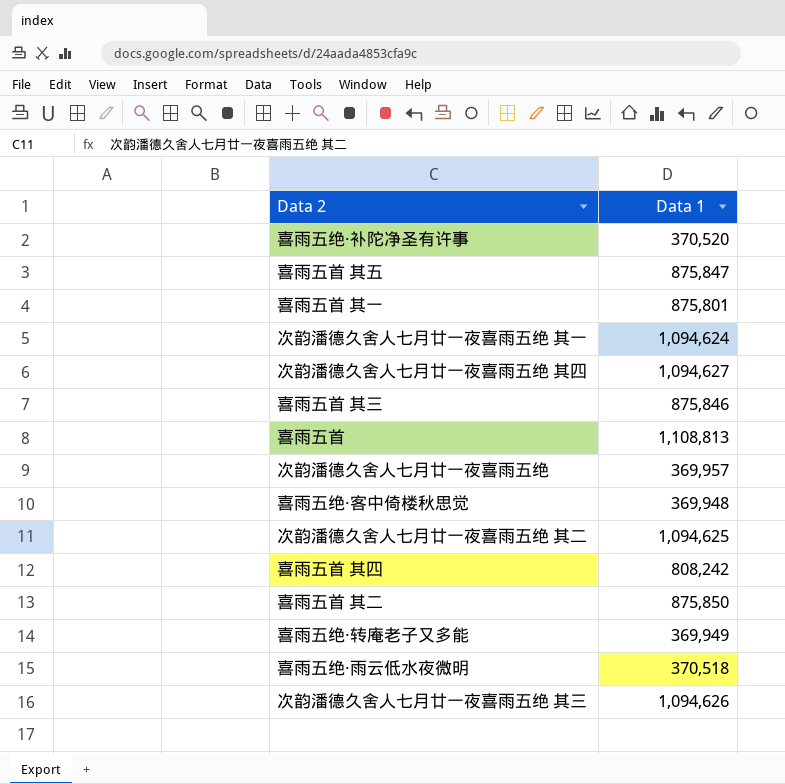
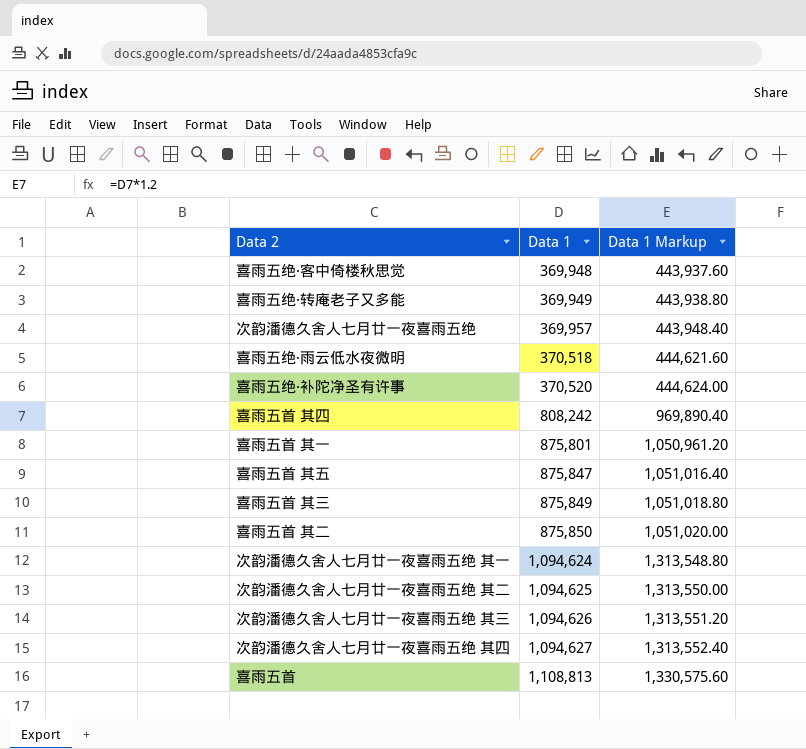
row order: none -> Data 1 ascending
column Data 1 Markup | formula: none -> [Data 1] * 1.2
喜雨五首 其三 | Data 1: 875,846 -> 875,849

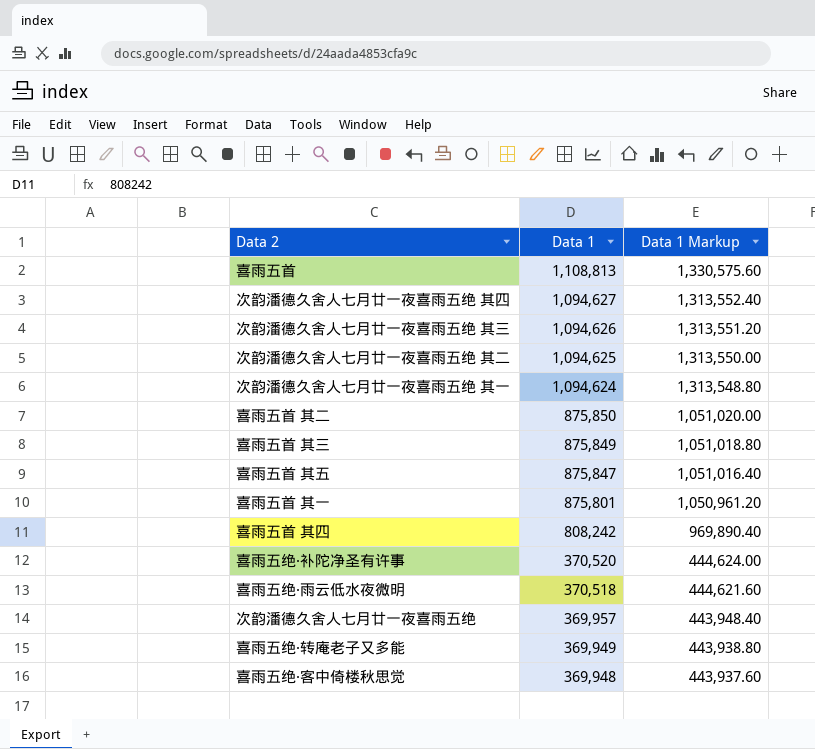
row order: Data 1 ascending -> Data 1 descending

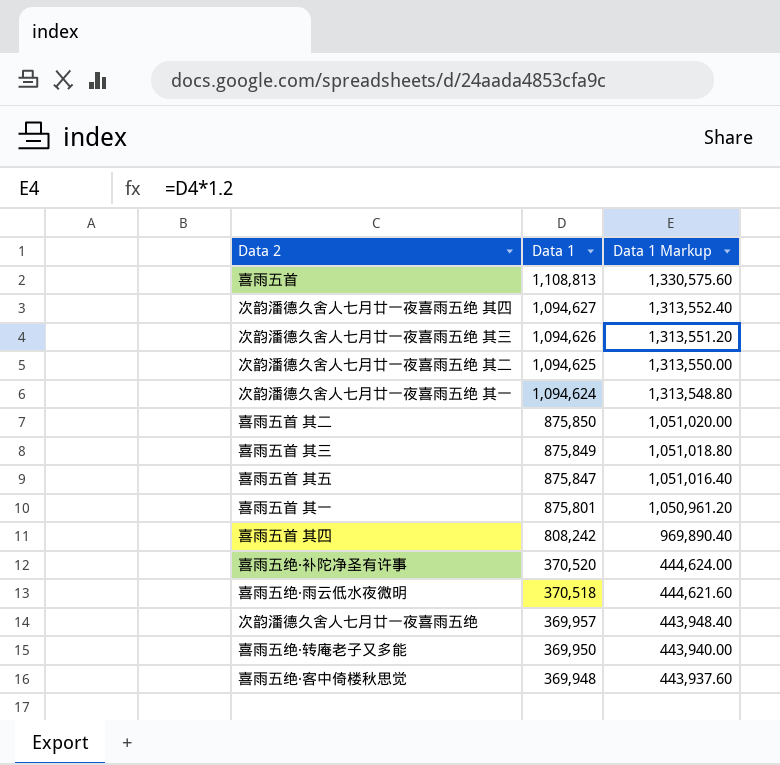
喜雨五绝·转庵老子又多能 | Data 1: 369,949 -> 369,950
喜雨五绝·转庵老子又多能 | Data 1 Markup: 443,938.80 -> 443,940.00

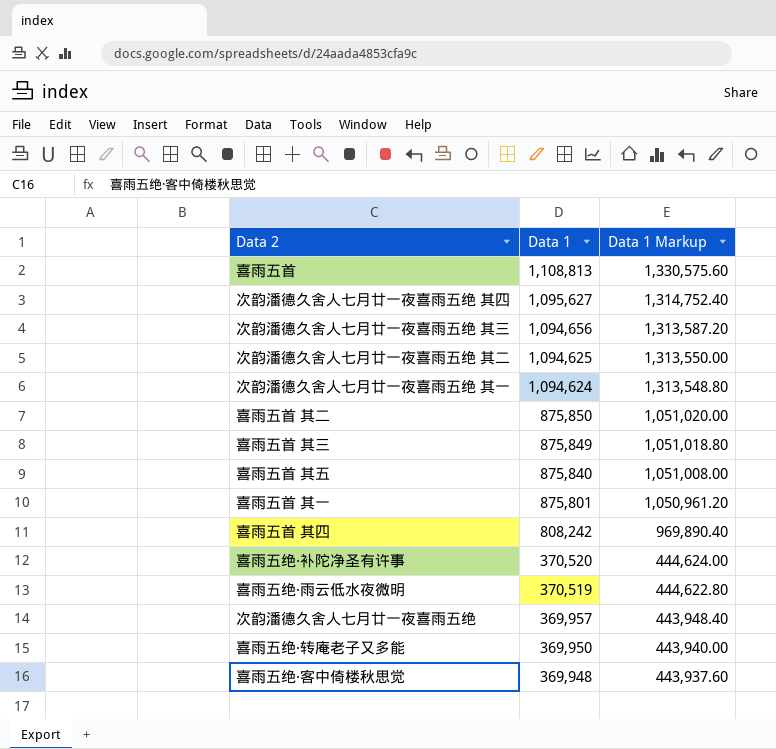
次韵潘德久舍人七月廿一夜喜雨五绝 其四 | Data 1: 1,094,627 -> 1,095,627
次韵潘德久舍人七月廿一夜喜雨五绝 其四 | Data 1 Markup: 1,313,552.40 -> 1,314,752.40
次韵潘德久舍人七月廿一夜喜雨五绝 其三 | Data 1: 1,094,626 -> 1,094,656
次韵潘德久舍人七月廿一夜喜雨五绝 其三 | Data 1 Markup: 1,313,551.20 -> 1,313,587.20
喜雨五首 其五 | Data 1: 875,847 -> 875,840
喜雨五首 其五 | Data 1 Markup: 1,051,016.40 -> 1,051,008.00
喜雨五绝·雨云低水夜微明 | Data 1: 370,518 -> 370,519
喜雨五绝·雨云低水夜微明 | Data 1 Markup: 444,621.60 -> 444,622.80

